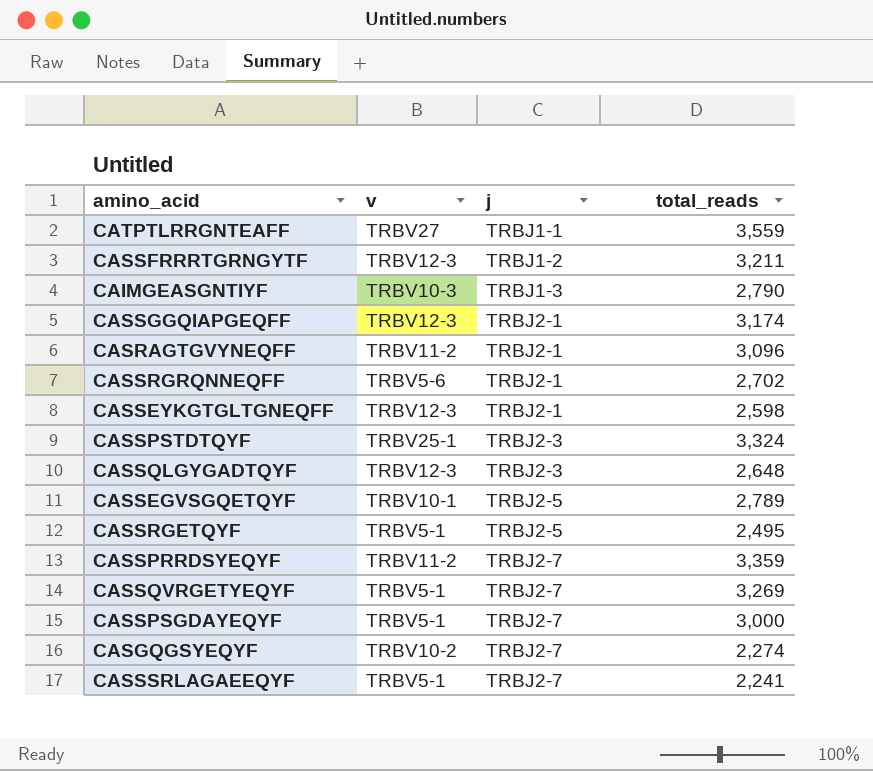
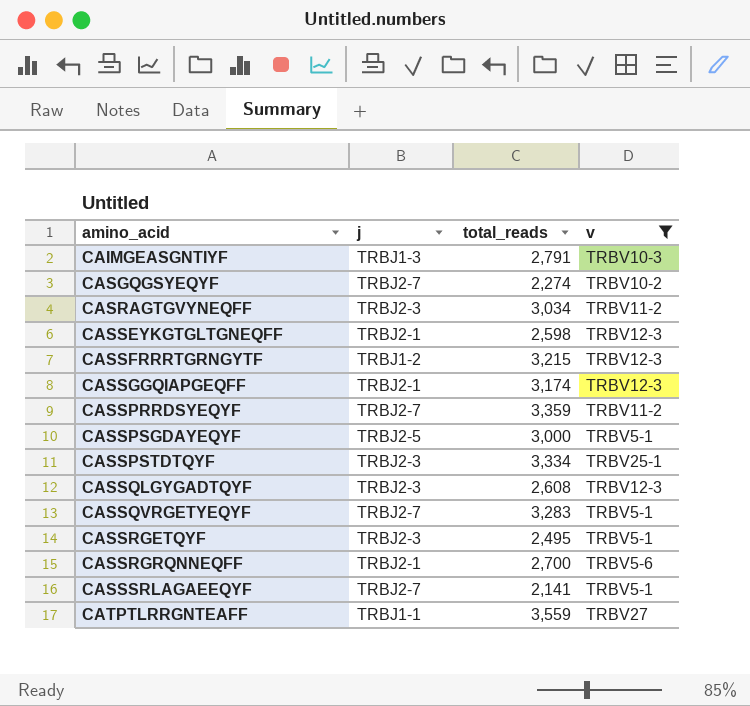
filter: none -> v != TRBV10-1
row order: j ascending -> amino_acid ascending
column v | position: 2 -> 4
CAIMGEASGNTIYF | total_reads: 2,790 -> 2,791
CASRAGTGVYNEQFF | j: TRBJ2-1 -> TRBJ2-3
CASRAGTGVYNEQFF | total_reads: 3,096 -> 3,034
CASSFRRRTGRNGYTF | total_reads: 3,211 -> 3,215
CASSPSGDAYEQYF | j: TRBJ2-7 -> TRBJ2-5
CASSPSTDTQYF | total_reads: 3,324 -> 3,334
CASSQLGYGADTQYF | total_reads: 2,648 -> 2,608
CASSQVRGETYEQYF | total_reads: 3,269 -> 3,283
CASSRGETQYF | j: TRBJ2-5 -> TRBJ2-3
CASSRGRQNNEQFF | total_reads: 2,702 -> 2,700
CASSSRLAGAEEQYF | total_reads: 2,241 -> 2,141

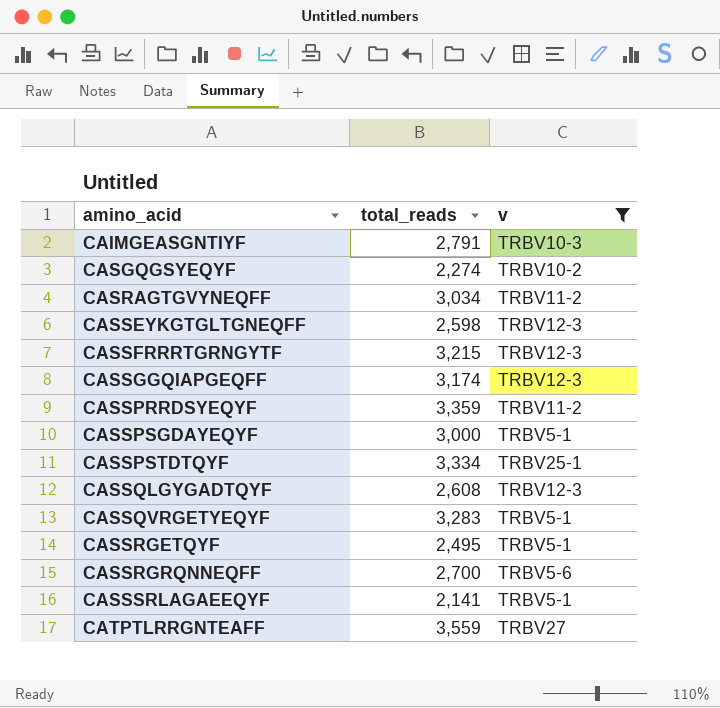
column j | position: 2 -> none

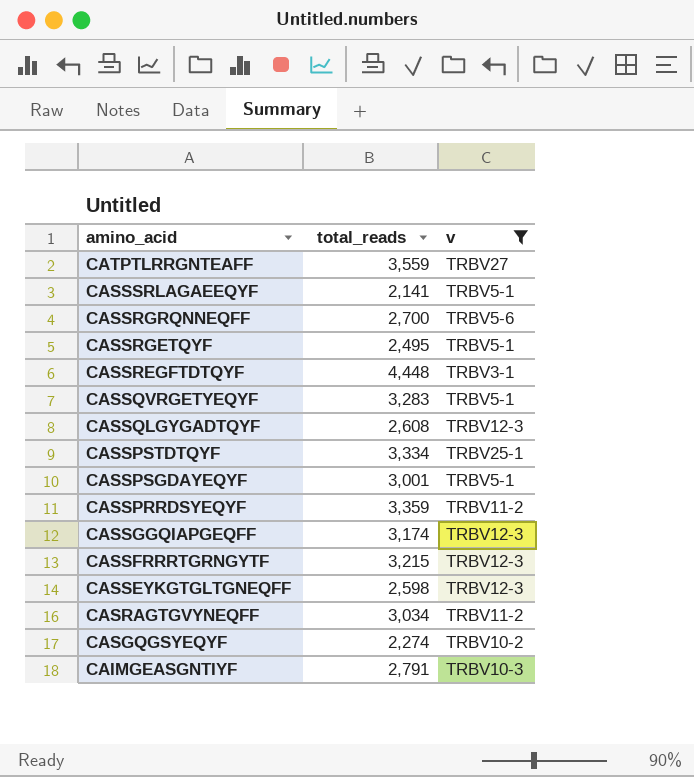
row order: amino_acid ascending -> amino_acid descending
row CASSREGFTDTQYF: none -> 4,448 | TRBV3-1
CASSPSGDAYEQYF | total_reads: 3,000 -> 3,001

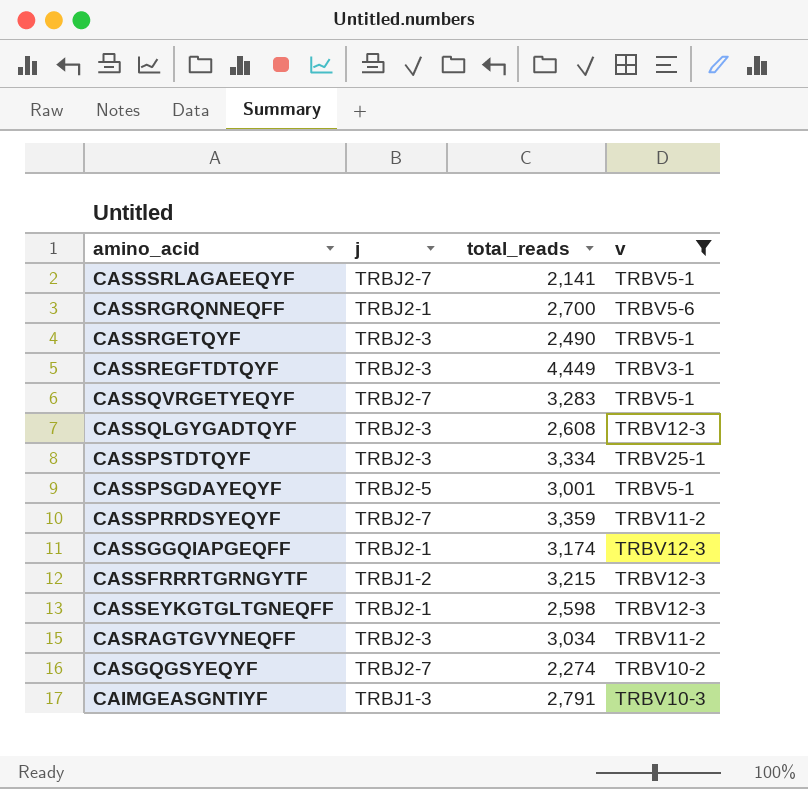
column j | position: none -> 2
row CATPTLRRGNTEAFF: 3,559 | TRBV27 -> none
CASSRGETQYF | total_reads: 2,495 -> 2,490
CASSREGFTDTQYF | total_reads: 4,448 -> 4,449

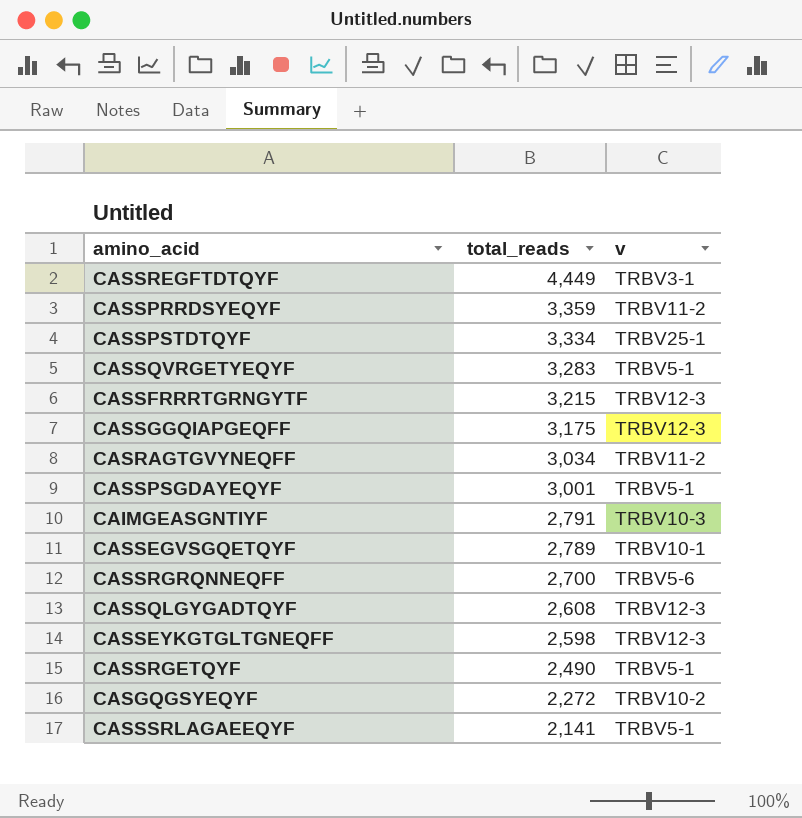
filter: v != TRBV10-1 -> none
row order: amino_acid descending -> total_reads descending
column j | position: 2 -> none
CASSGGQIAPGEQFF | total_reads: 3,174 -> 3,175
CASGQGSYEQYF | total_reads: 2,274 -> 2,272

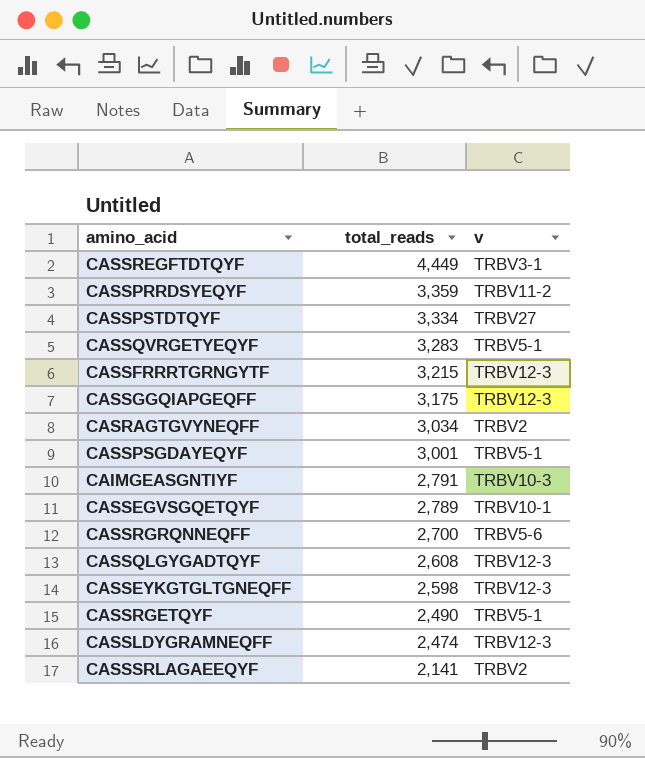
row CASGQGSYEQYF: 2,272 | TRBV10-2 -> none
CASSPSTDTQYF | v: TRBV25-1 -> TRBV27
CASRAGTGVYNEQFF | v: TRBV11-2 -> TRBV2
row CASSLDYGRAMNEQFF: none -> 2,474 | TRBV12-3
CASSSRLAGAEEQYF | v: TRBV5-1 -> TRBV2

